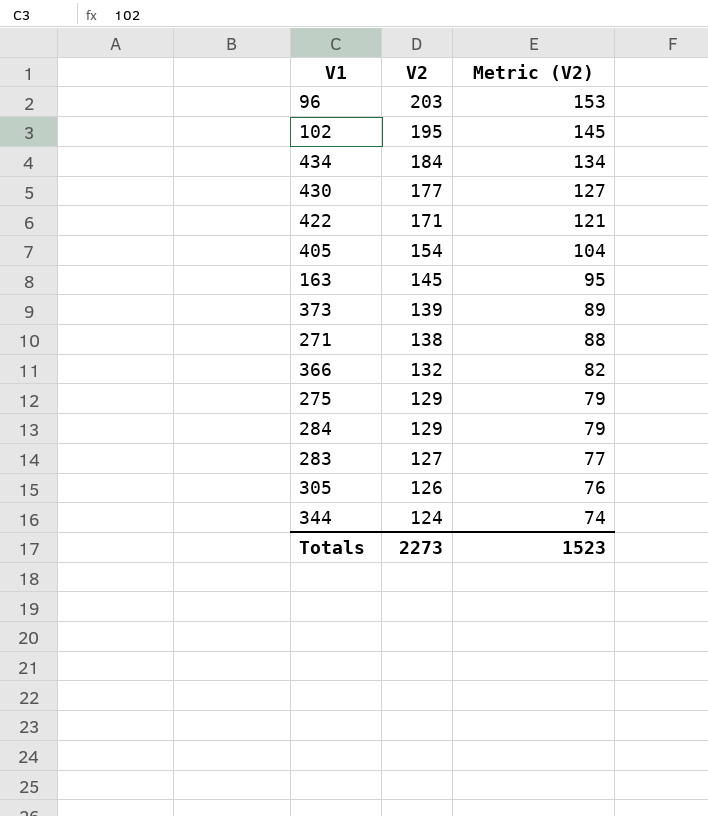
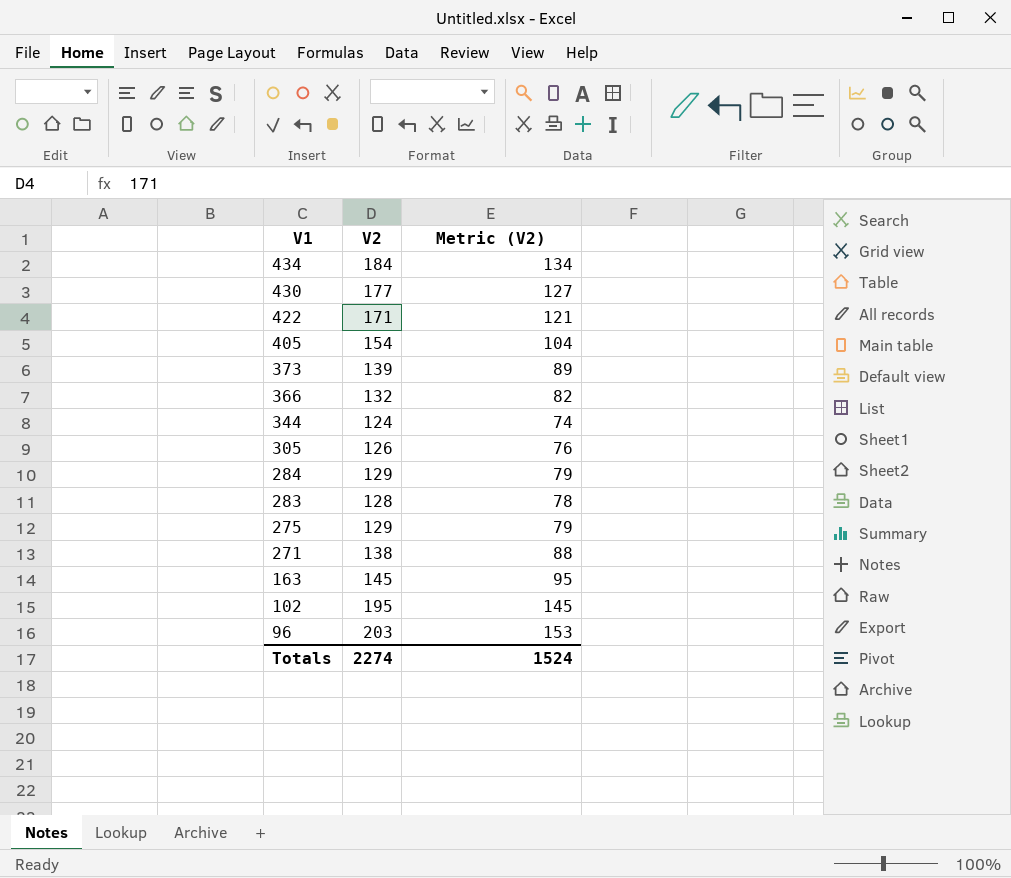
row order: V2 descending -> V1 descending
283 | V2: 127 -> 128
283 | Metric (V2): 77 -> 78
Totals | V2: 2273 -> 2274
Totals | Metric (V2): 1523 -> 1524

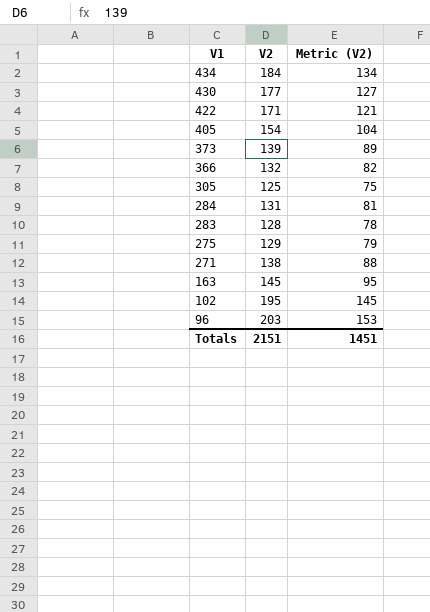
row 344: 124 | 74 -> none
305 | V2: 126 -> 125
305 | Metric (V2): 76 -> 75
284 | V2: 129 -> 131
284 | Metric (V2): 79 -> 81
Totals | V2: 2274 -> 2151
Totals | Metric (V2): 1524 -> 1451

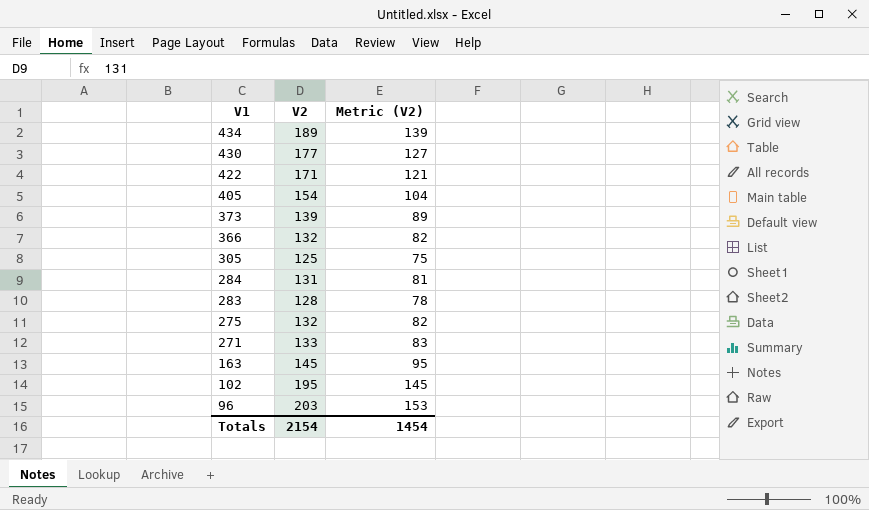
434 | V2: 184 -> 189
434 | Metric (V2): 134 -> 139
275 | V2: 129 -> 132
275 | Metric (V2): 79 -> 82
271 | V2: 138 -> 133
271 | Metric (V2): 88 -> 83
Totals | V2: 2151 -> 2154
Totals | Metric (V2): 1451 -> 1454

